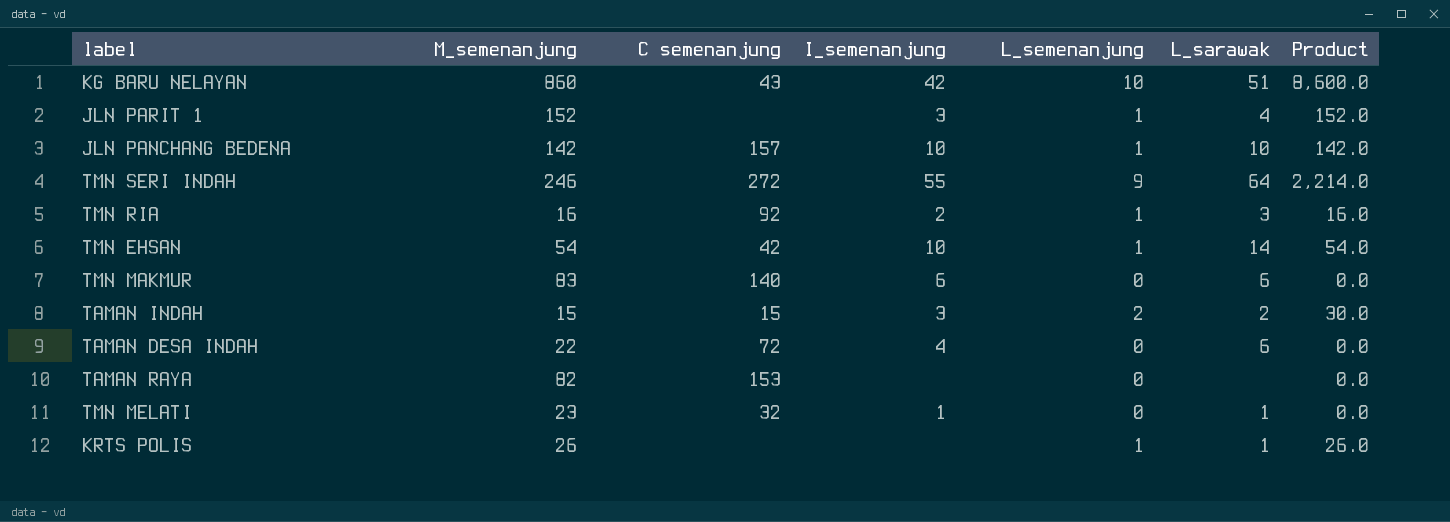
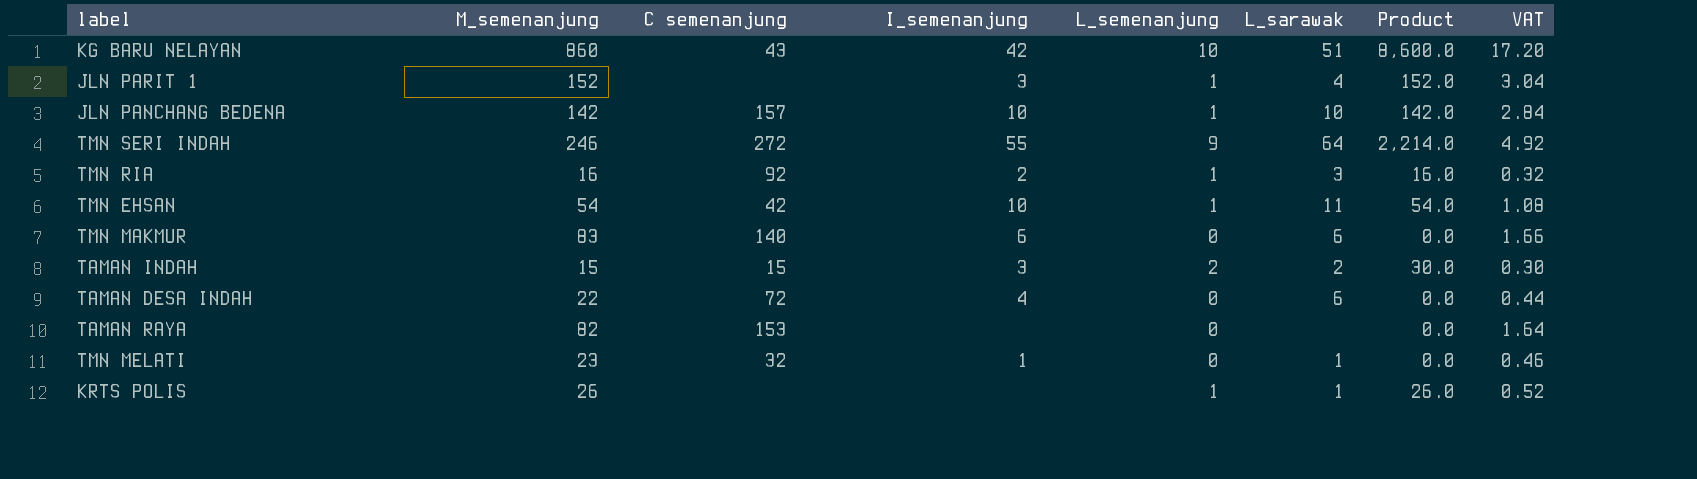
column VAT | formula: none -> [M_semenanjung] * 0.02
TMN EHSAN | L_sarawak: 14 -> 11

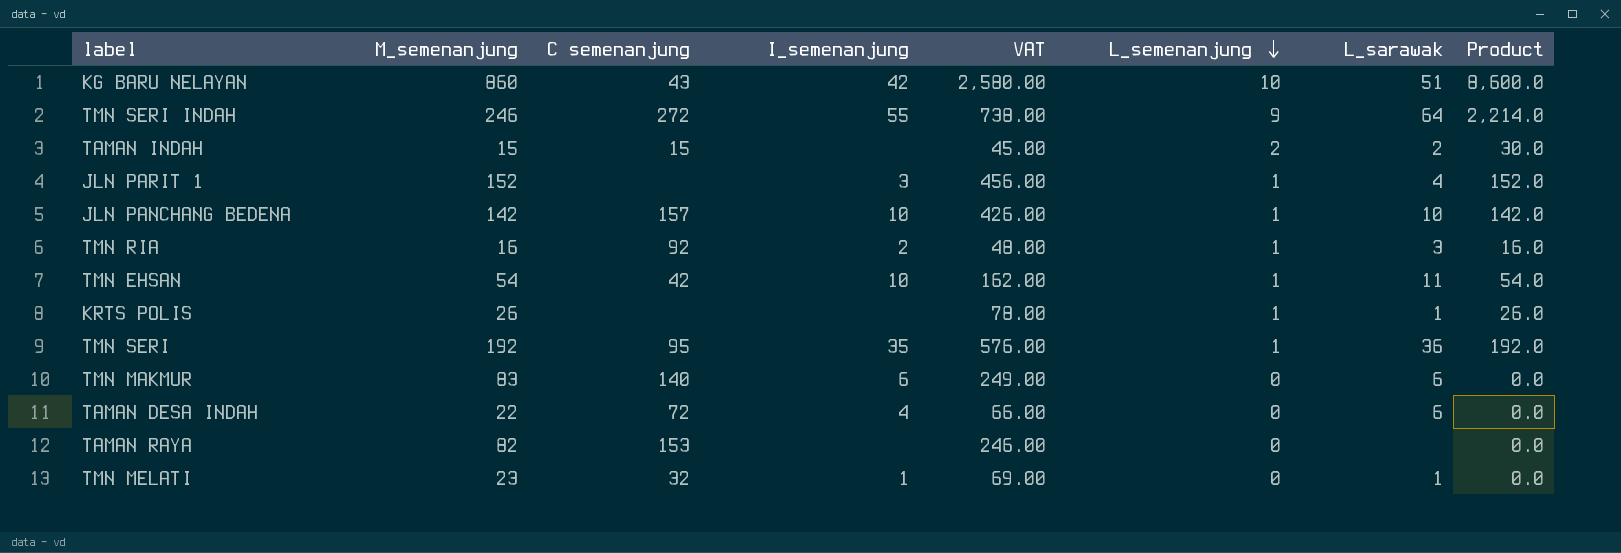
row order: none -> L_semenanjung descending
column VAT | formula: [M_semenanjung] * 0.02 -> [M_semenanjung] * 3
column VAT | position: 8 -> 5
TAMAN INDAH | I_semenanjung: 3 -> none
row TMN SERI: none -> 192 | 95 | 35 | 576.00 | 1 | 36 | 192.0

